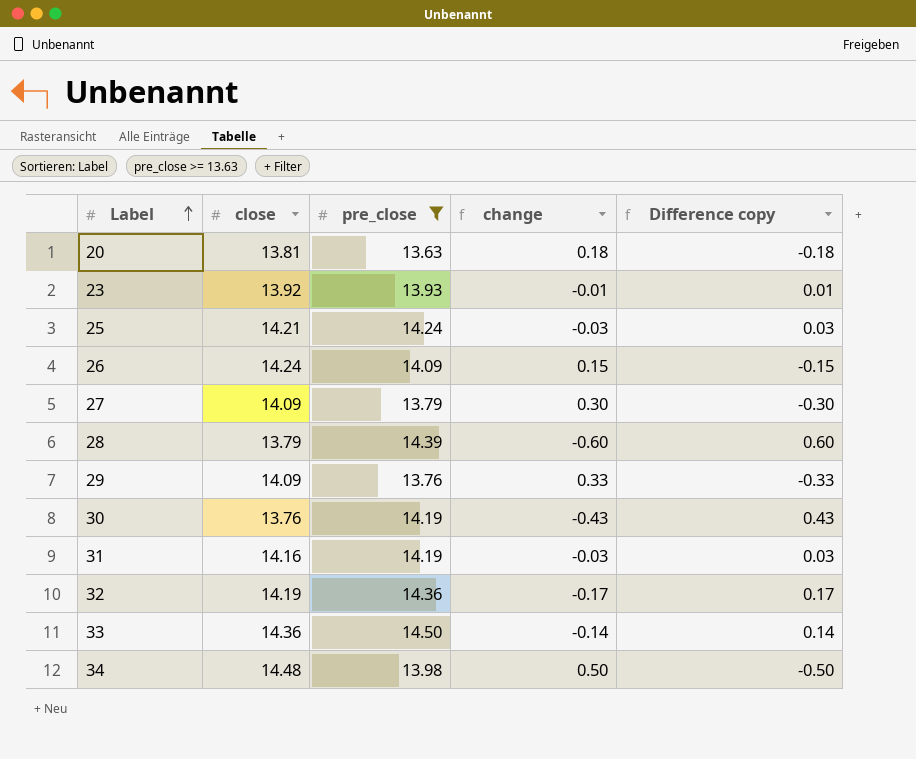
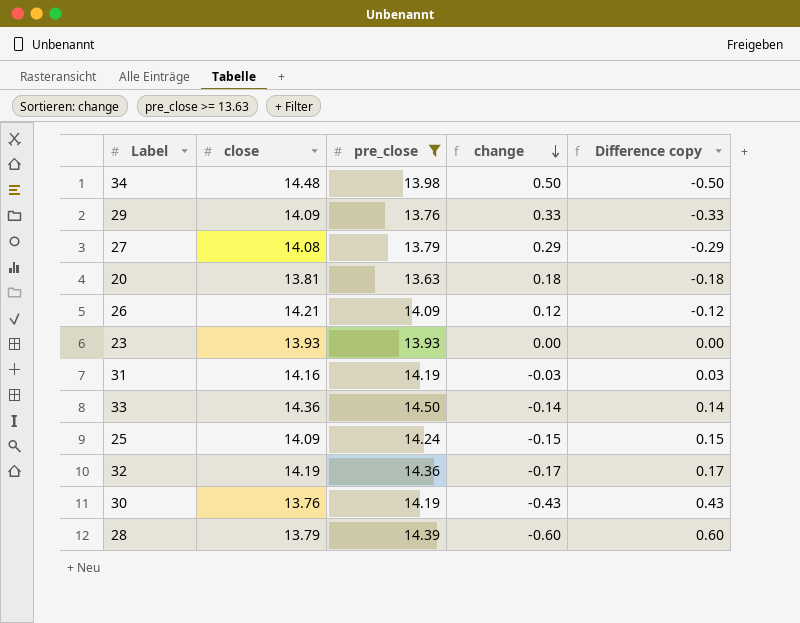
row order: Label ascending -> change descending
27 | close: 14.09 -> 14.08
27 | change: 0.30 -> 0.29
27 | Difference copy: -0.30 -> -0.29
26 | close: 14.24 -> 14.21
26 | change: 0.15 -> 0.12
26 | Difference copy: -0.15 -> -0.12
23 | close: 13.92 -> 13.93
23 | change: -0.01 -> 0.00
23 | Difference copy: 0.01 -> 0.00
25 | close: 14.21 -> 14.09
25 | change: -0.03 -> -0.15
25 | Difference copy: 0.03 -> 0.15

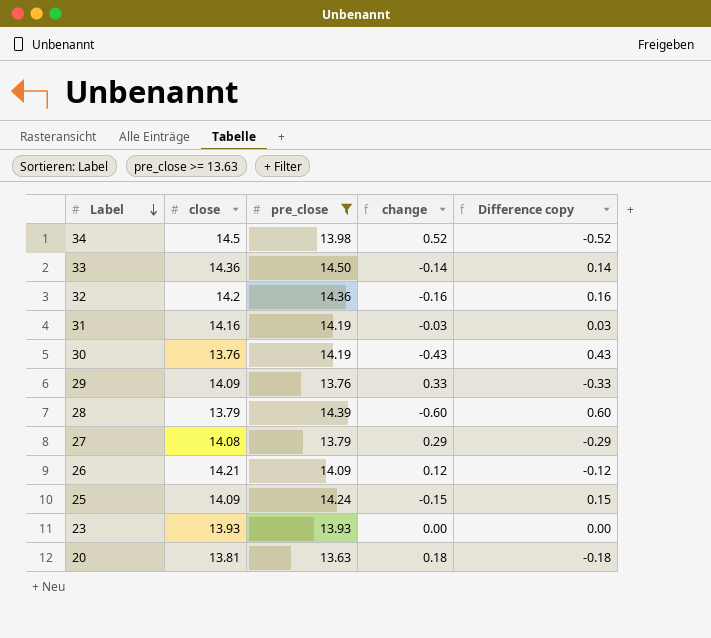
row order: change descending -> Label descending
34 | close: 14.48 -> 14.5
34 | change: 0.50 -> 0.52
34 | Difference copy: -0.50 -> -0.52
32 | close: 14.19 -> 14.2
32 | change: -0.17 -> -0.16
32 | Difference copy: 0.17 -> 0.16

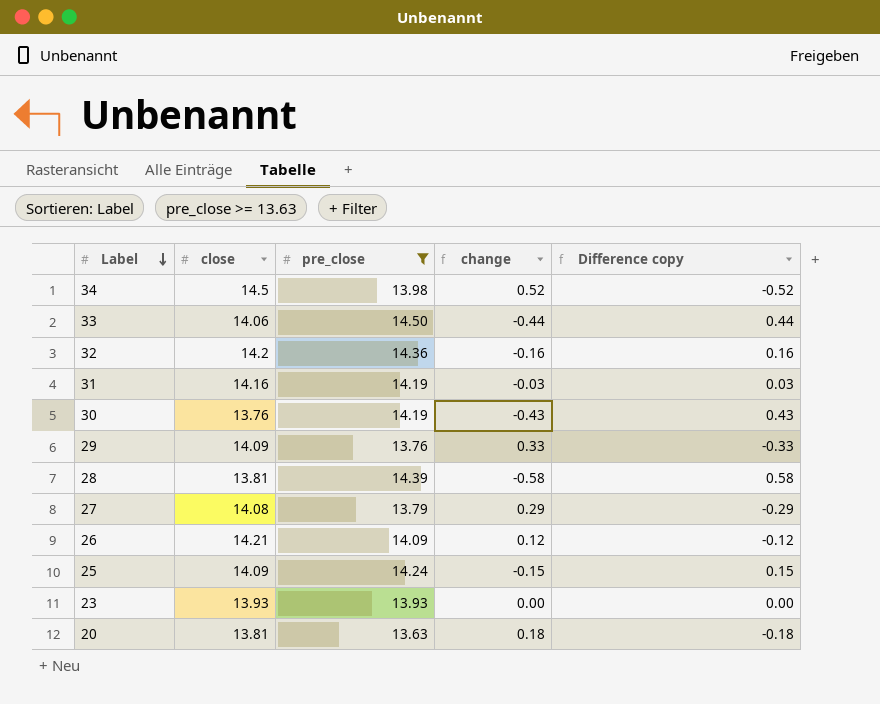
33 | close: 14.36 -> 14.06
33 | change: -0.14 -> -0.44
33 | Difference copy: 0.14 -> 0.44
28 | close: 13.79 -> 13.81
28 | change: -0.60 -> -0.58
28 | Difference copy: 0.60 -> 0.58

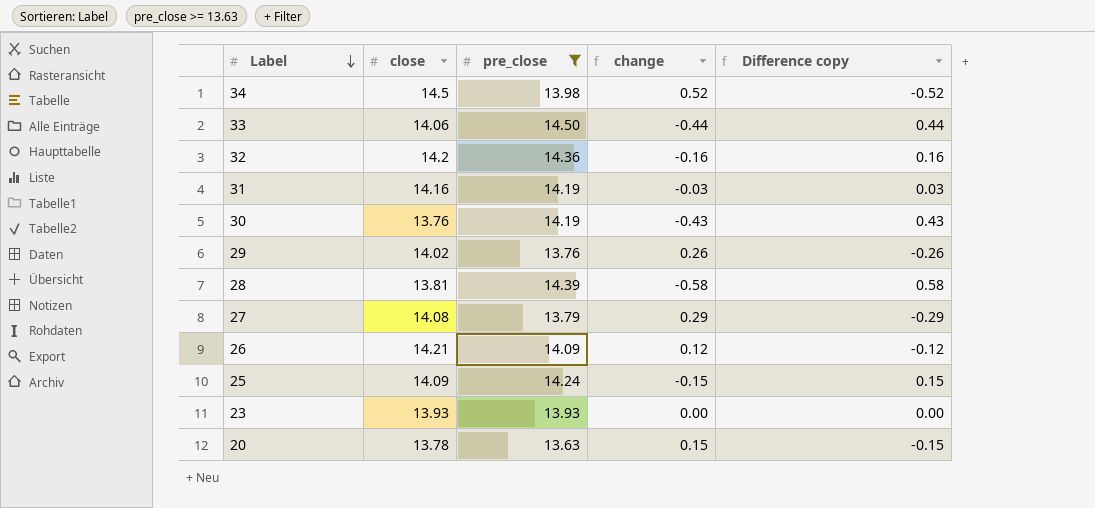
29 | close: 14.09 -> 14.02
29 | change: 0.33 -> 0.26
29 | Difference copy: -0.33 -> -0.26
20 | close: 13.81 -> 13.78
20 | change: 0.18 -> 0.15
20 | Difference copy: -0.18 -> -0.15

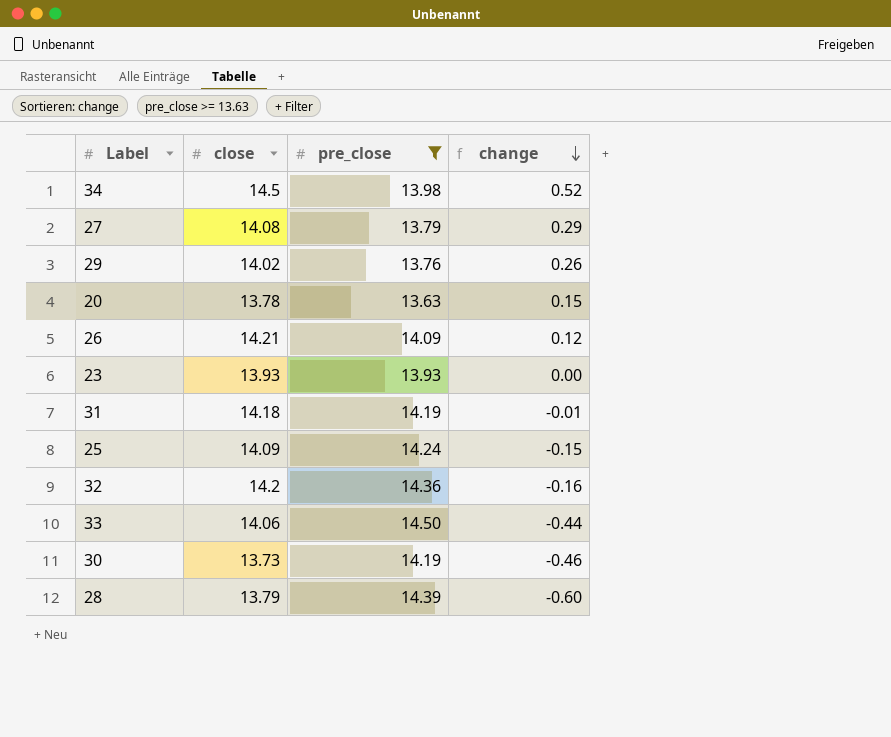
row order: Label descending -> change descending
column Difference copy | formula: [pre_close] - [close] -> none
31 | close: 14.16 -> 14.18
31 | change: -0.03 -> -0.01
30 | close: 13.76 -> 13.73
30 | change: -0.43 -> -0.46
28 | close: 13.81 -> 13.79
28 | change: -0.58 -> -0.60

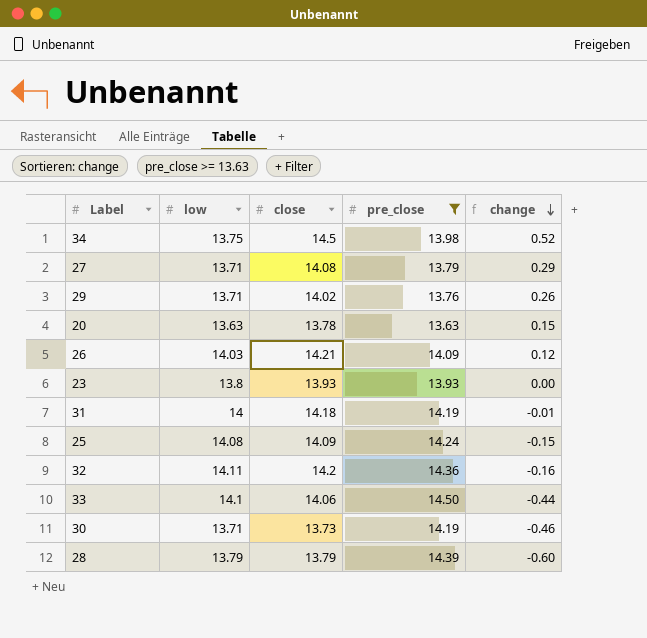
column low | position: none -> 2

